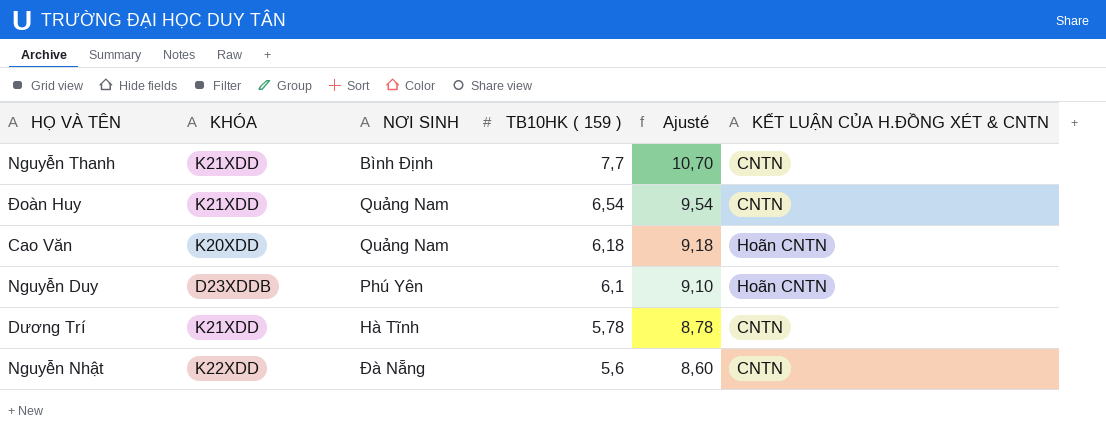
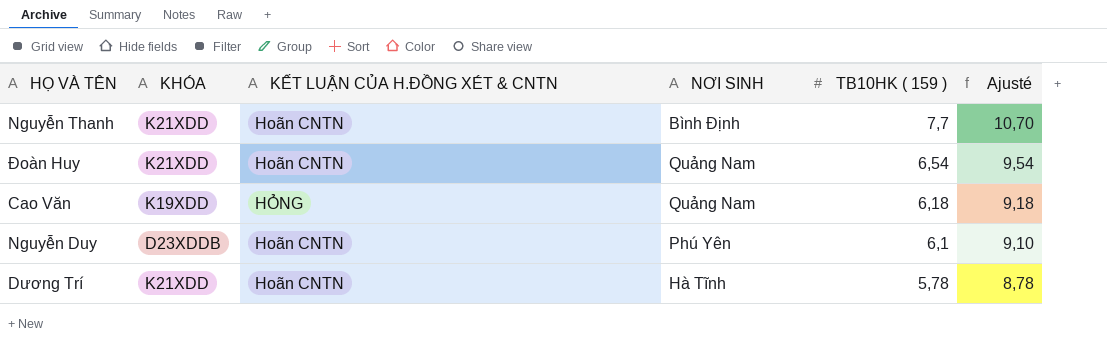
column KẾT LUẬN CỦA H.ĐỒNG XÉT & CNTN | position: 6 -> 3
row Nguyễn Nhật: K22XDD | Đà Nẵng | 5,6 | 8,60 | CNTN -> none
Nguyễn Thanh | KẾT LUẬN CỦA H.ĐỒNG XÉT & CNTN: CNTN -> Hoãn CNTN
Đoàn Huy | KẾT LUẬN CỦA H.ĐỒNG XÉT & CNTN: CNTN -> Hoãn CNTN
Cao Văn | KHÓA: K20XDD -> K19XDD
Cao Văn | KẾT LUẬN CỦA H.ĐỒNG XÉT & CNTN: Hoãn CNTN -> HỎNG
Dương Trí | KẾT LUẬN CỦA H.ĐỒNG XÉT & CNTN: CNTN -> Hoãn CNTN

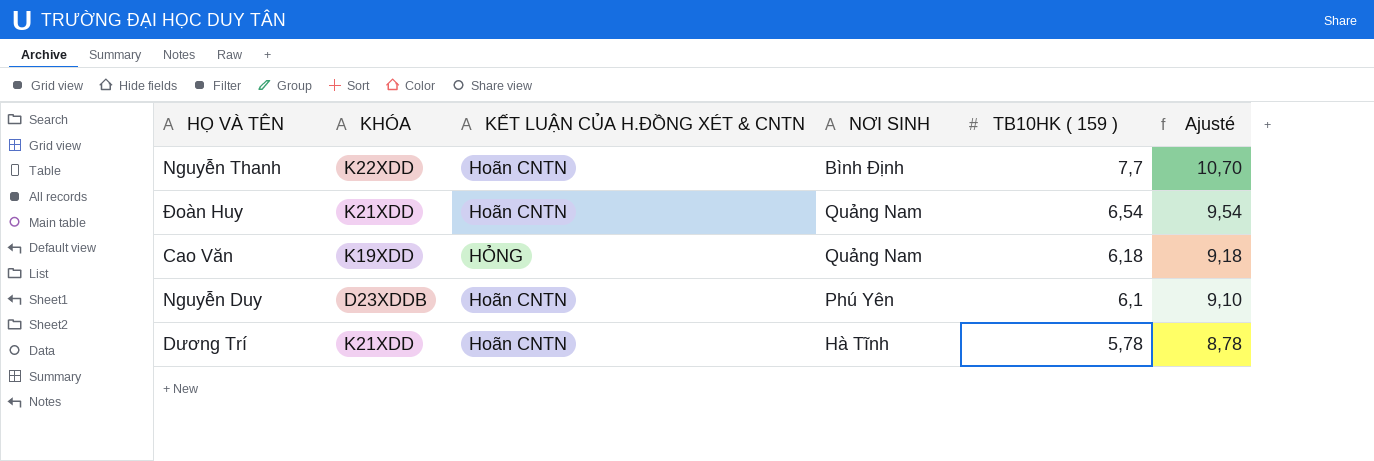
Nguyễn Thanh | KHÓA: K21XDD -> K22XDD

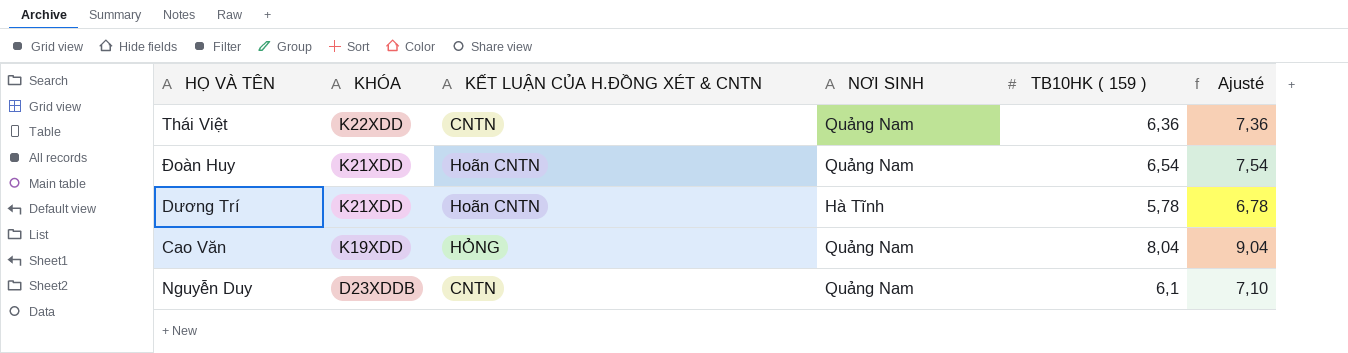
row order: TB10HK ( 159 ) descending -> KHÓA descending
column Ajusté | formula: [TB10HK ( 159 )] + 3 -> [TB10HK ( 159 )] + 1
row Nguyễn Thanh: K22XDD | Hoãn CNTN | Bình Định | 7,7 | 10,70 -> none
row Thái Việt: none -> K22XDD | CNTN | Quảng Nam | 6,36 | 7,36
Cao Văn | TB10HK ( 159 ): 6,18 -> 8,04
Nguyễn Duy | KẾT LUẬN CỦA H.ĐỒNG XÉT & CNTN: Hoãn CNTN -> CNTN
Nguyễn Duy | NƠI SINH: Phú Yên -> Quảng Nam

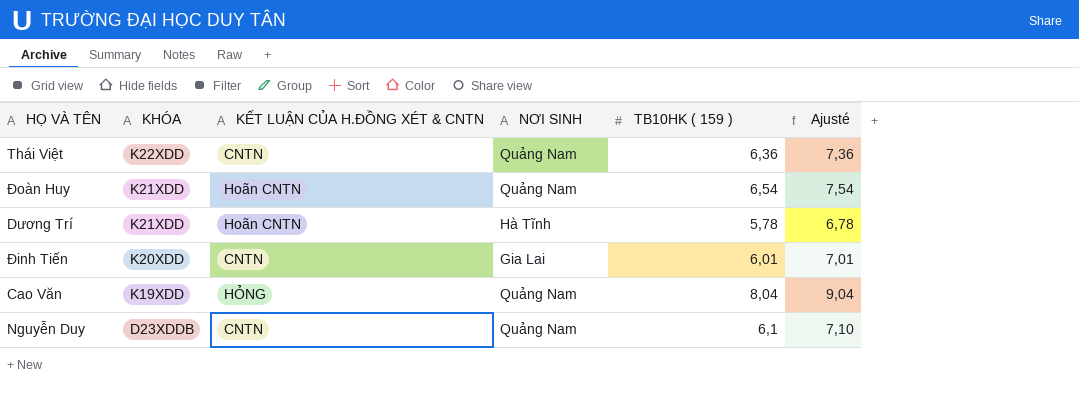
row Đinh Tiến: none -> K20XDD | CNTN | Gia Lai | 6,01 | 7,01

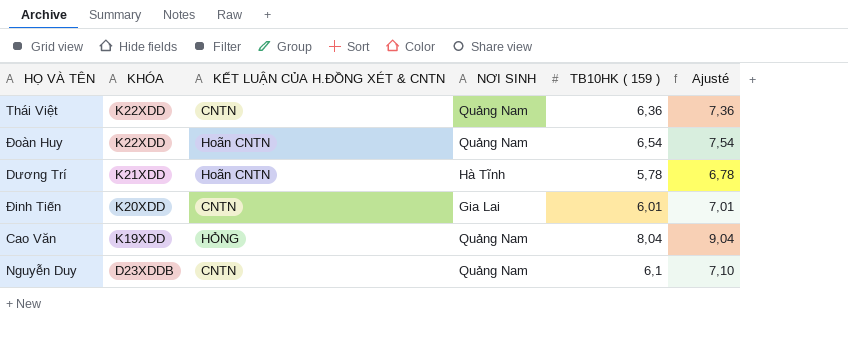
Đoàn Huy | KHÓA: K21XDD -> K22XDD

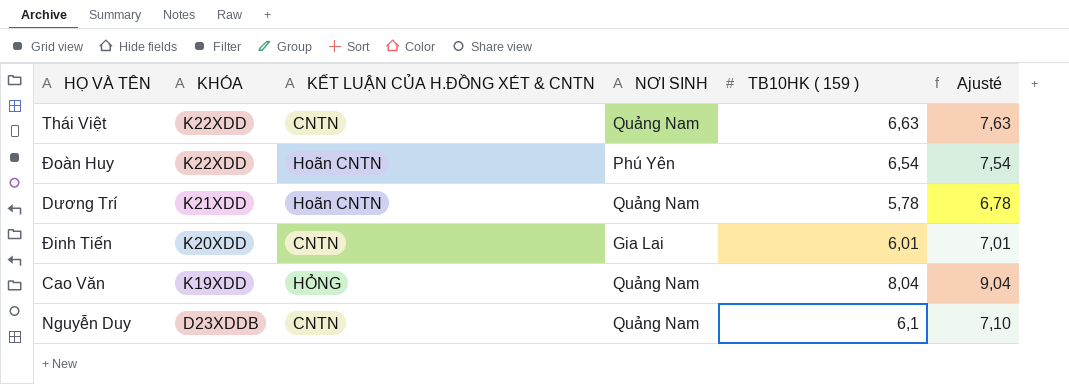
Thái Việt | TB10HK ( 159 ): 6,36 -> 6,63
Thái Việt | Ajusté: 7,36 -> 7,63
Đoàn Huy | NƠI SINH: Quảng Nam -> Phú Yên
Dương Trí | NƠI SINH: Hà Tĩnh -> Quảng Nam

